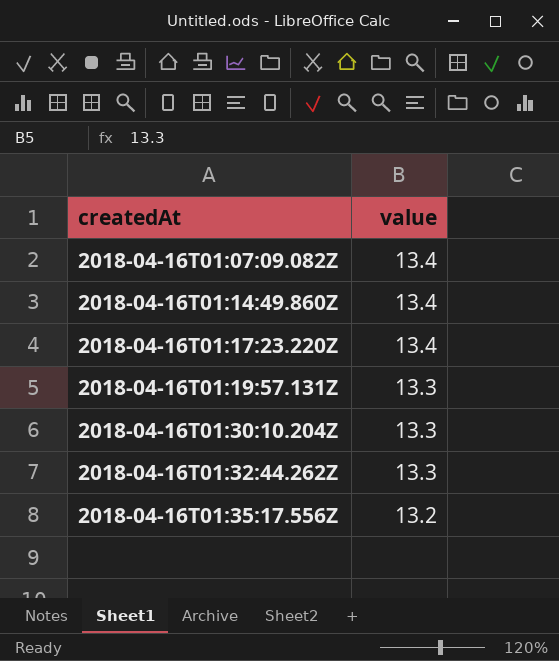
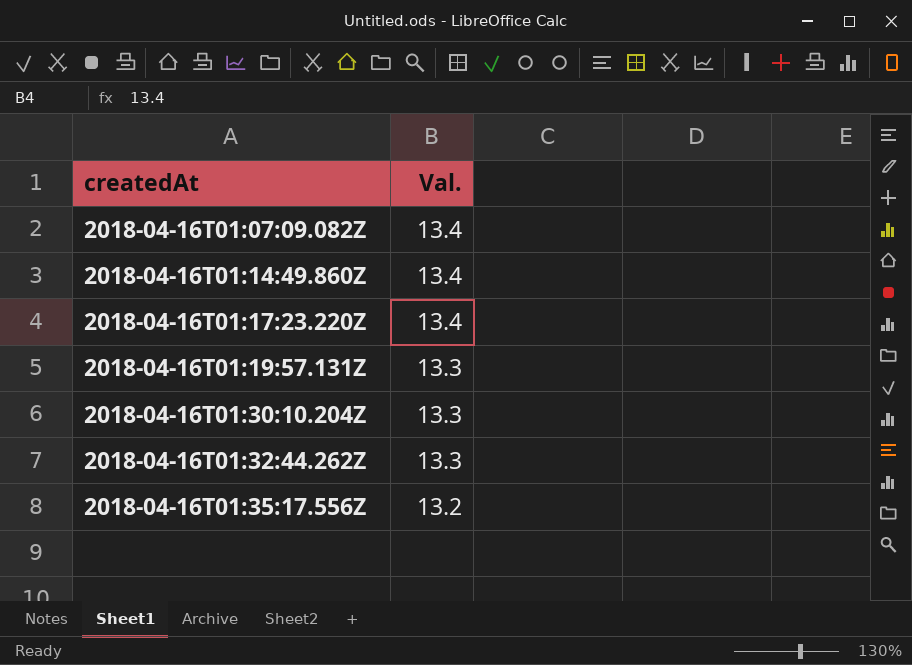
column name: value -> Val.

